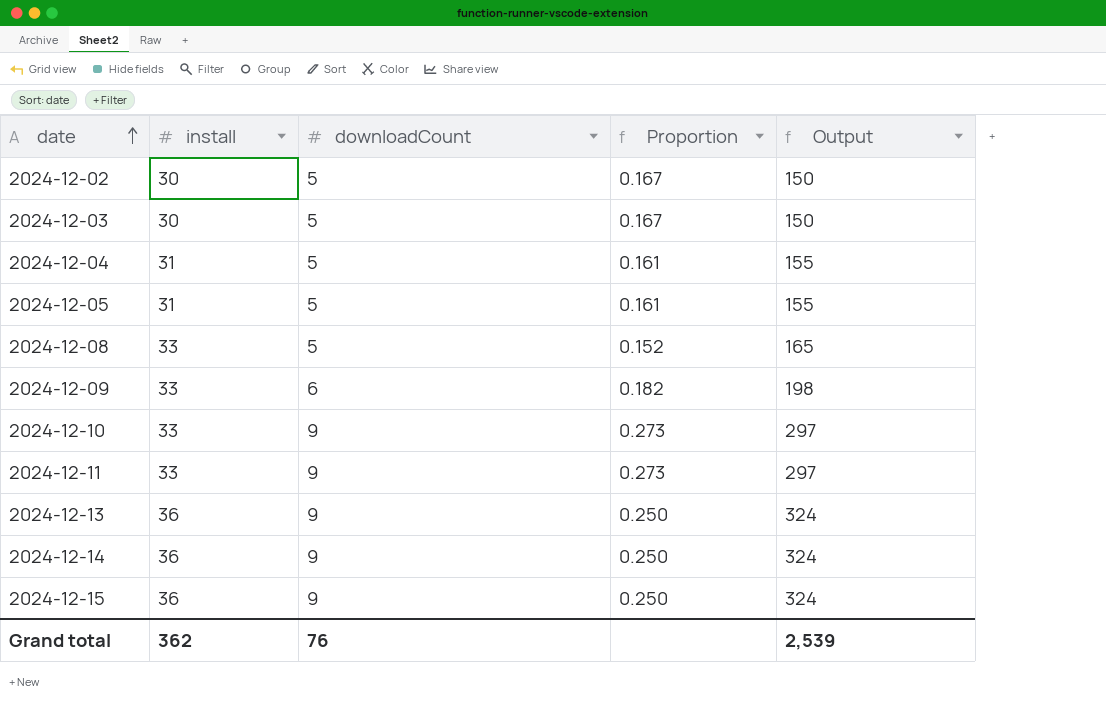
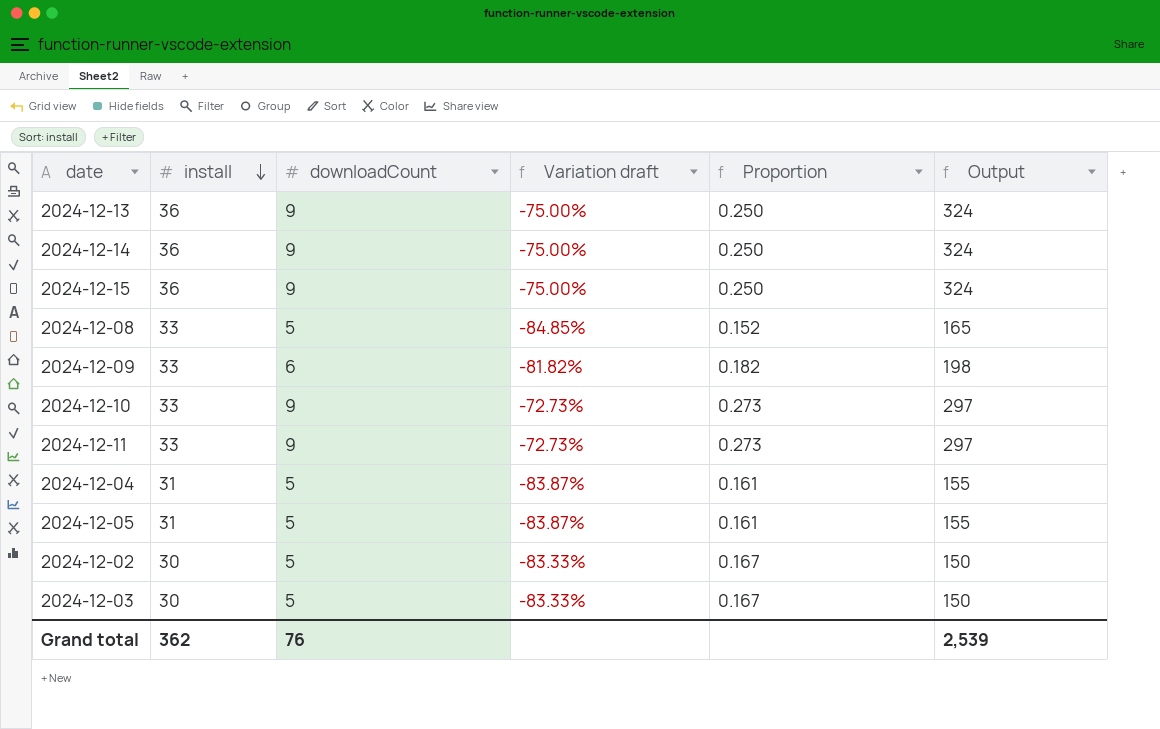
row order: date ascending -> install descending
column Variation draft | formula: none -> ([downloadCount] - [install]) / [install]

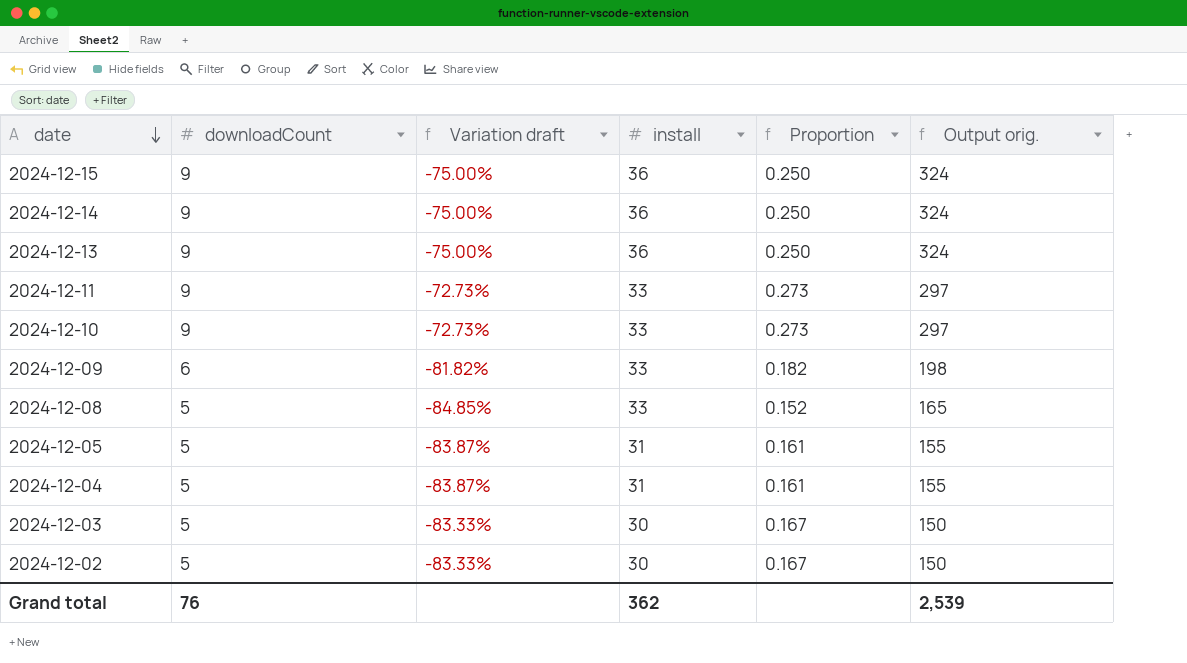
row order: install descending -> date descending
column install | position: 2 -> 4
column name: Output -> Output orig.

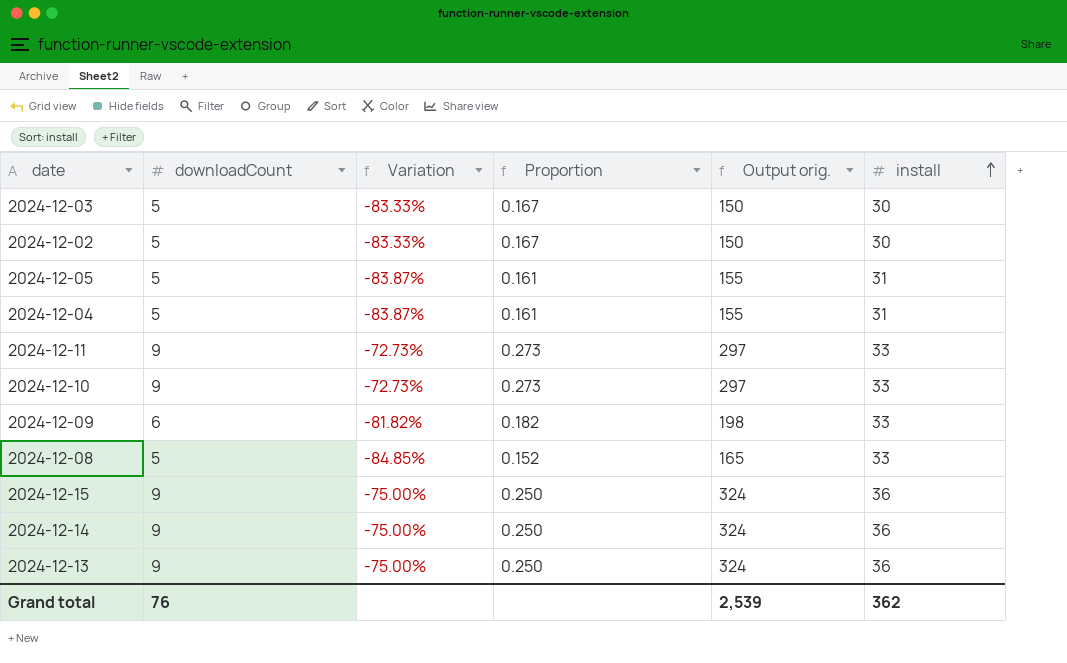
row order: date descending -> install ascending
column name: Variation draft -> Variation
column install | position: 4 -> 6

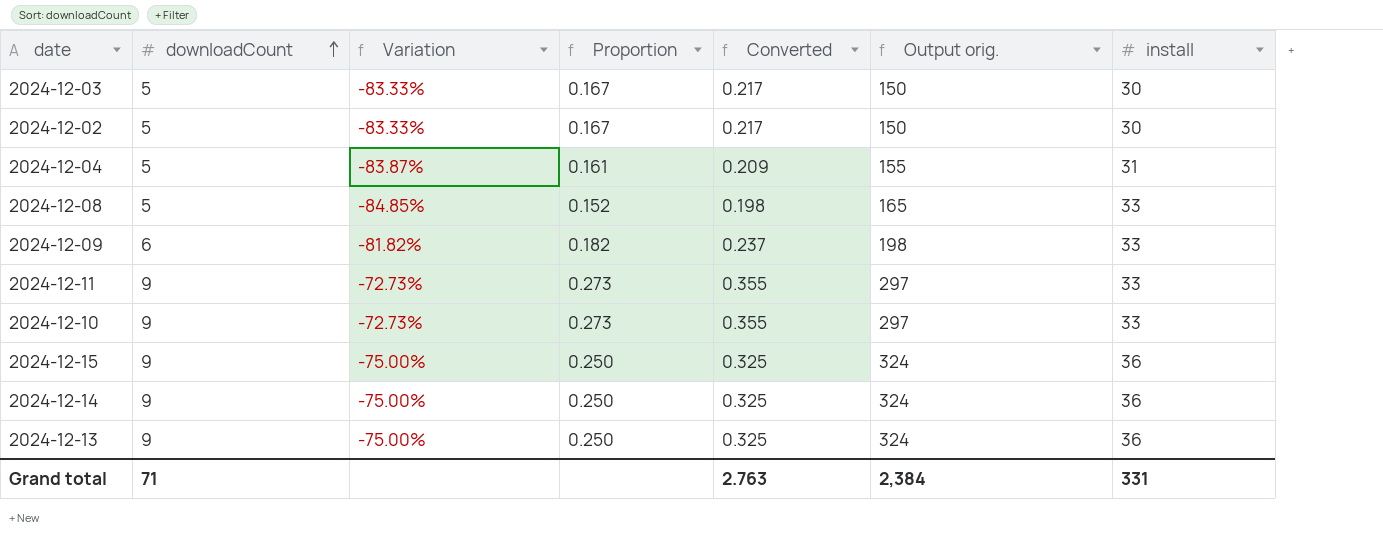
row order: install ascending -> downloadCount ascending
column Converted | formula: none -> [Proportion] * 1.3
row 2024-12-05: 5 | -83.87% | 0.161 | 155 | 31 -> none
Grand total | downloadCount: 76 -> 71
Grand total | Output orig.: 2,539 -> 2,384
Grand total | install: 362 -> 331

